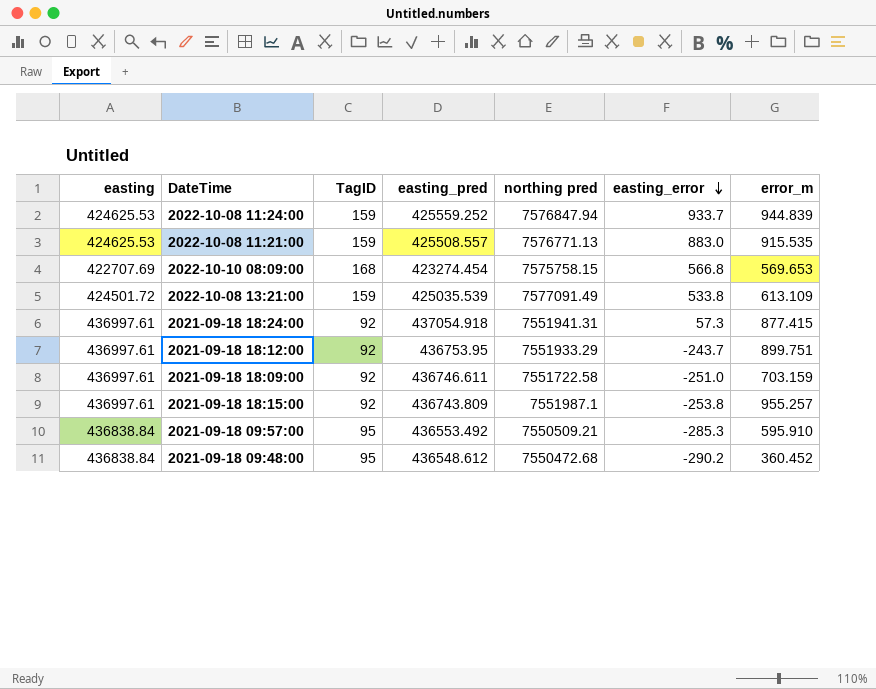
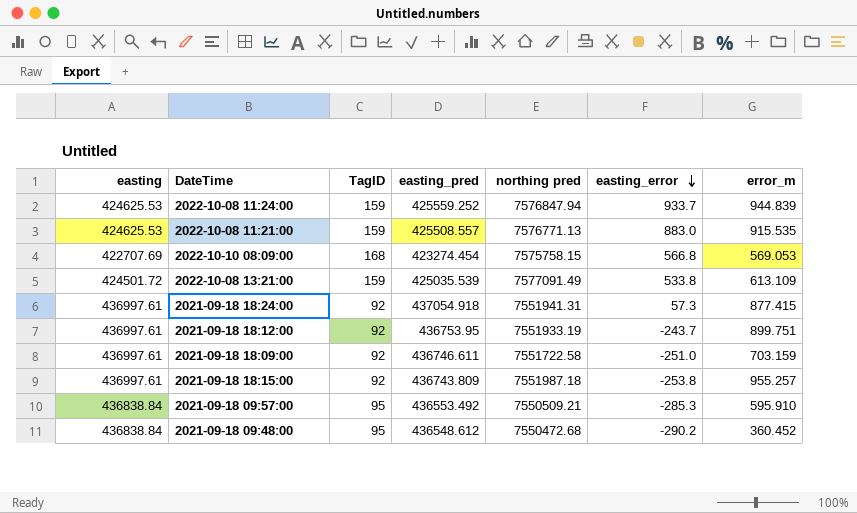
2022-10-10 08:09:00 | error_m: 569.653 -> 569.053
2021-09-18 18:12:00 | northing pred: 7551933.29 -> 7551933.19
2021-09-18 18:15:00 | northing pred: 7551987.1 -> 7551987.18

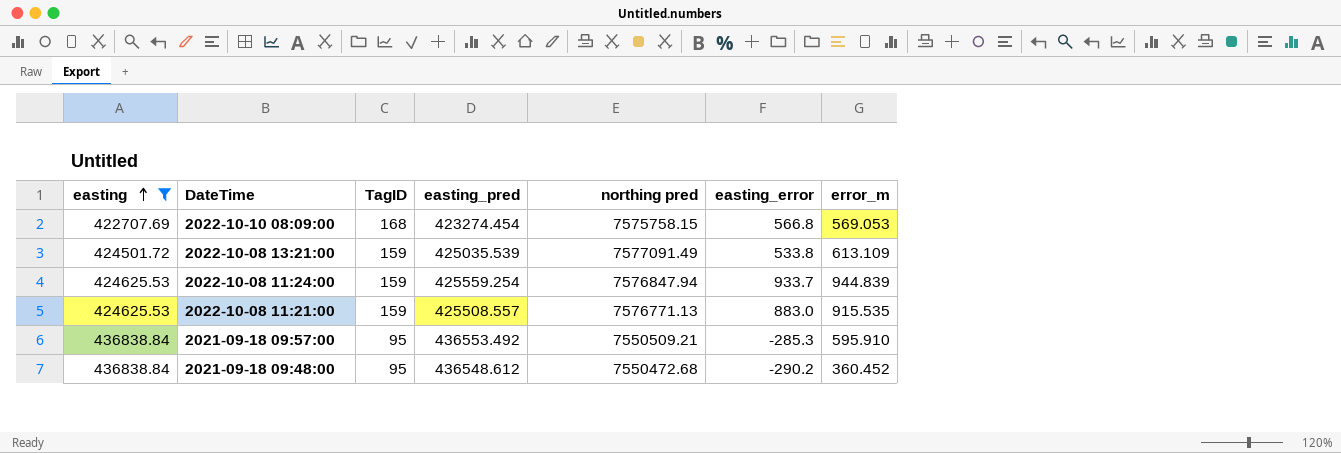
filter: none -> easting != 436997.61
row order: easting_error descending -> easting ascending
2022-10-08 11:24:00 | easting_pred: 425559.252 -> 425559.254

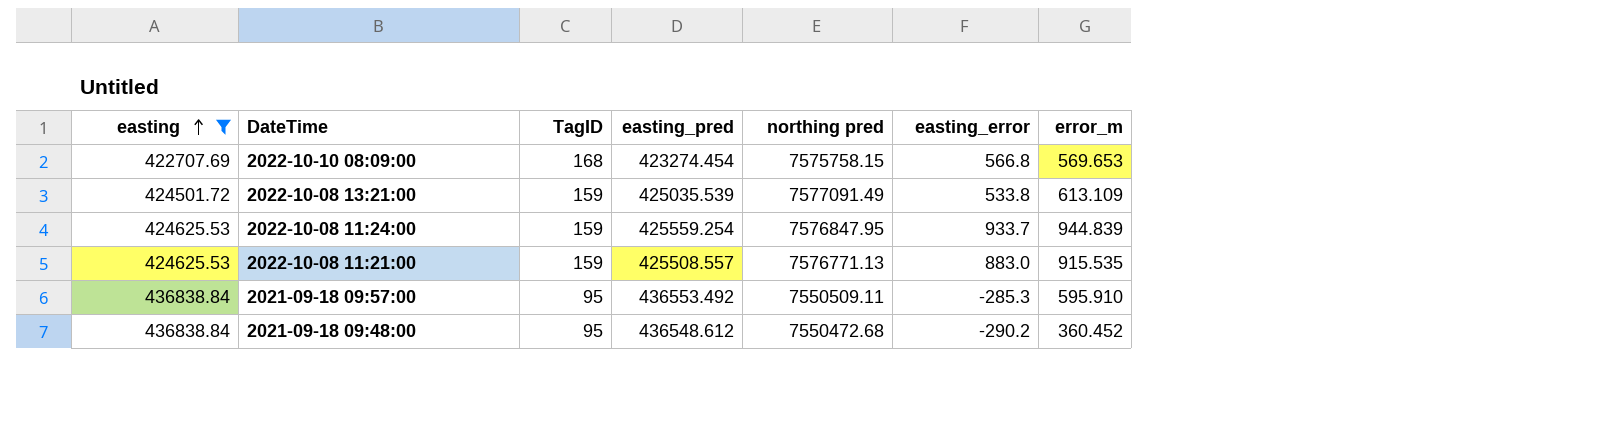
2022-10-10 08:09:00 | error_m: 569.053 -> 569.653
2022-10-08 11:24:00 | northing pred: 7576847.94 -> 7576847.95
2021-09-18 09:57:00 | northing pred: 7550509.21 -> 7550509.11

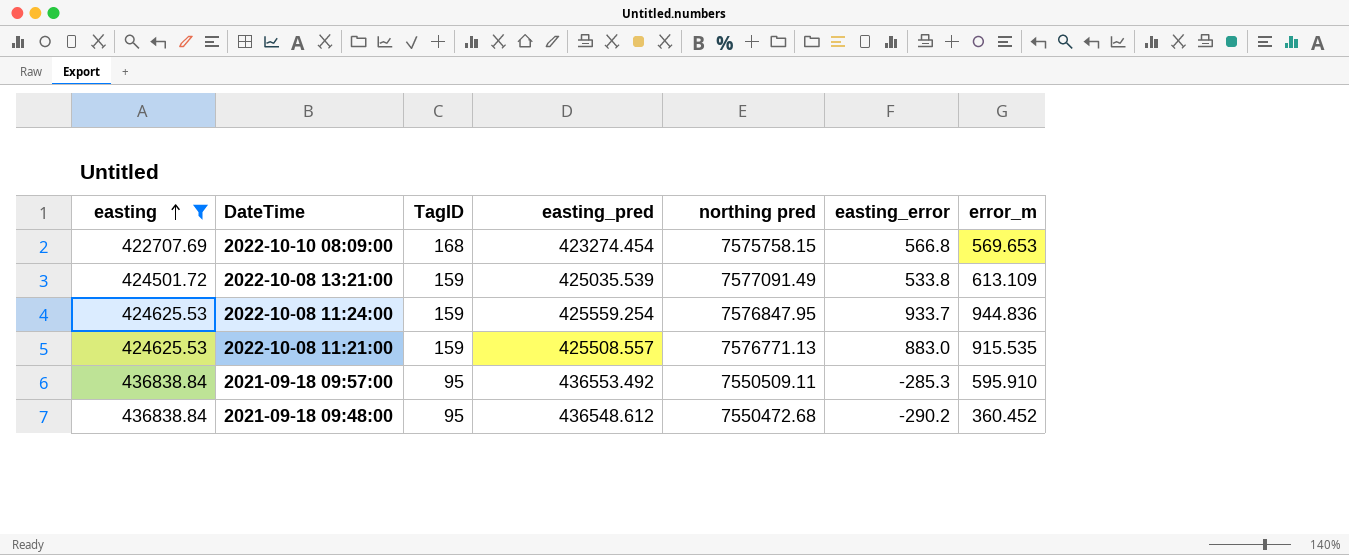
2022-10-08 11:24:00 | error_m: 944.839 -> 944.836

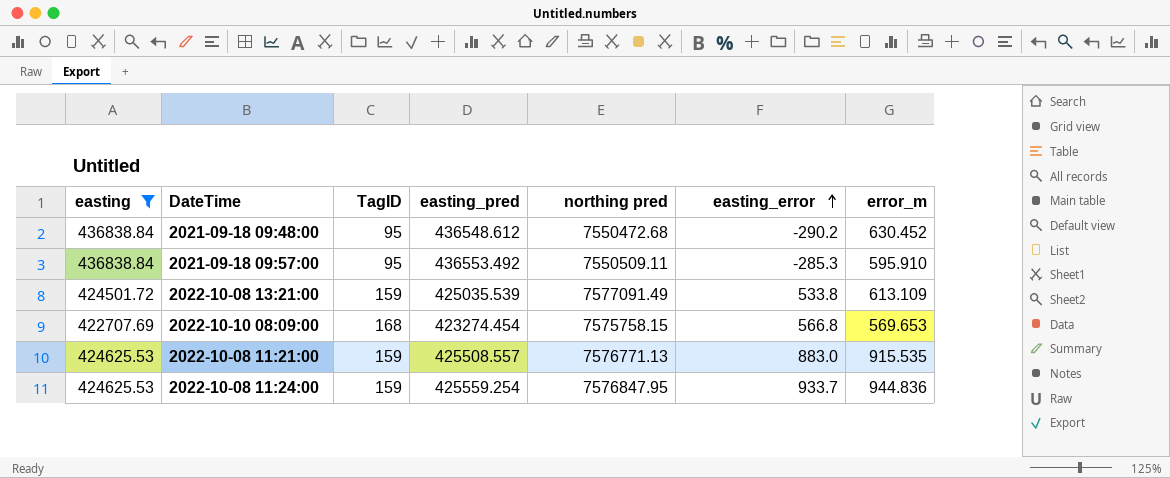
row order: easting ascending -> easting_error ascending
2021-09-18 09:48:00 | error_m: 360.452 -> 630.452

